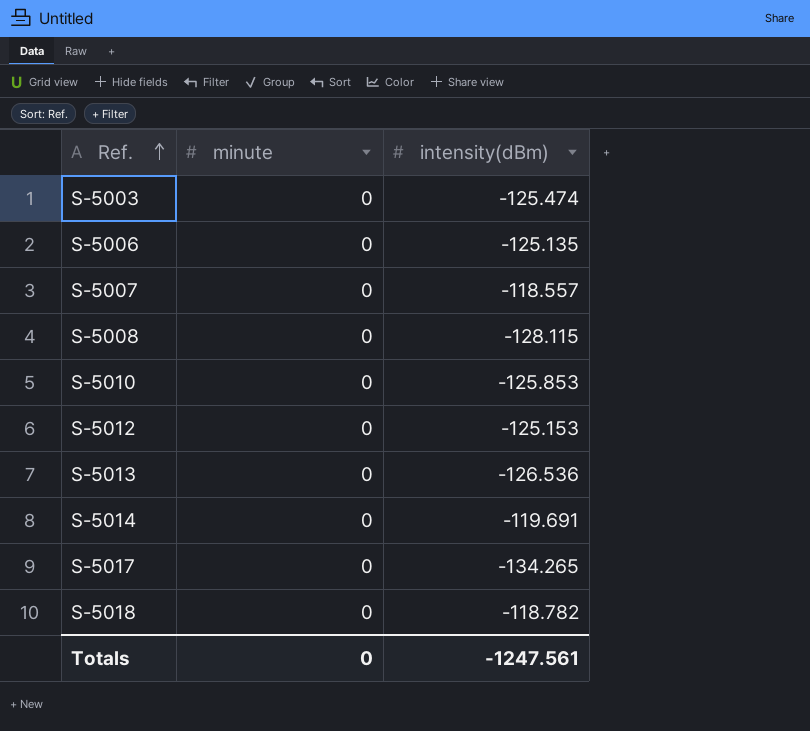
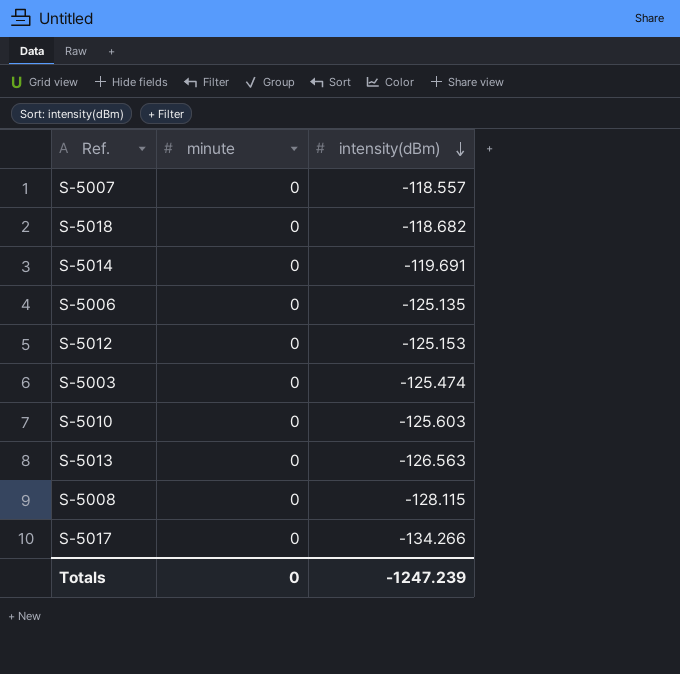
row order: Ref. ascending -> intensity(dBm) descending
S-5018 | intensity(dBm): -118.782 -> -118.682
S-5010 | intensity(dBm): -125.853 -> -125.603
S-5013 | intensity(dBm): -126.536 -> -126.563
S-5017 | intensity(dBm): -134.265 -> -134.266
Totals | intensity(dBm): -1247.561 -> -1247.239

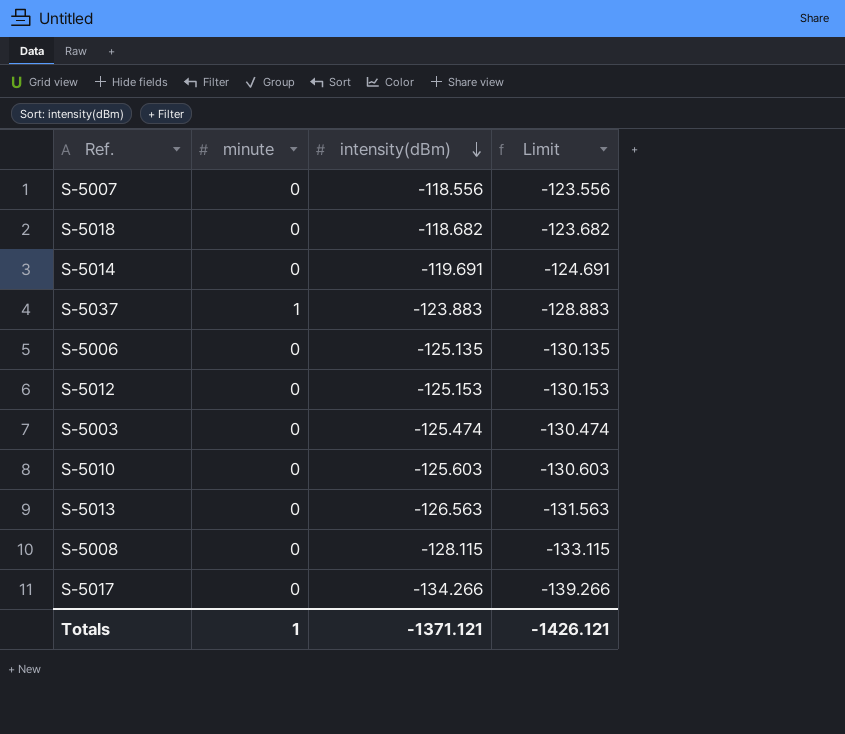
column Limit | formula: none -> [intensity(dBm)] - 5
S-5007 | intensity(dBm): -118.557 -> -118.556
row S-5037: none -> 1 | -123.883 | -128.883
Totals | minute: 0 -> 1
Totals | intensity(dBm): -1247.239 -> -1371.121

